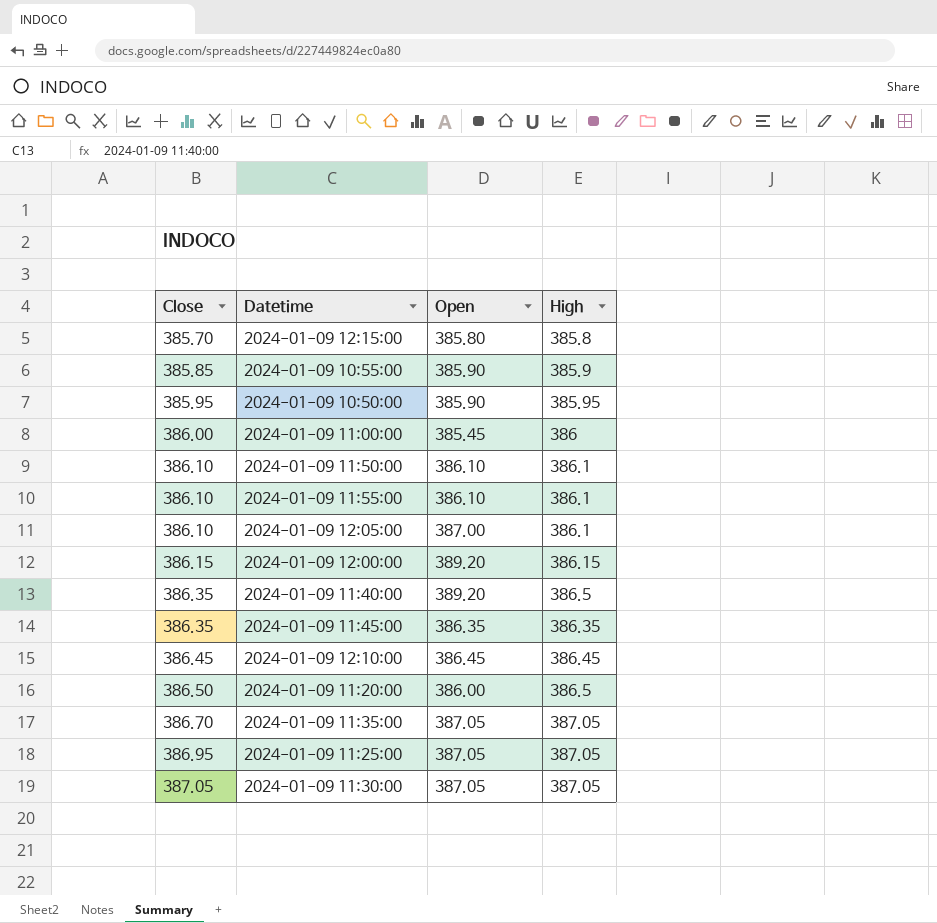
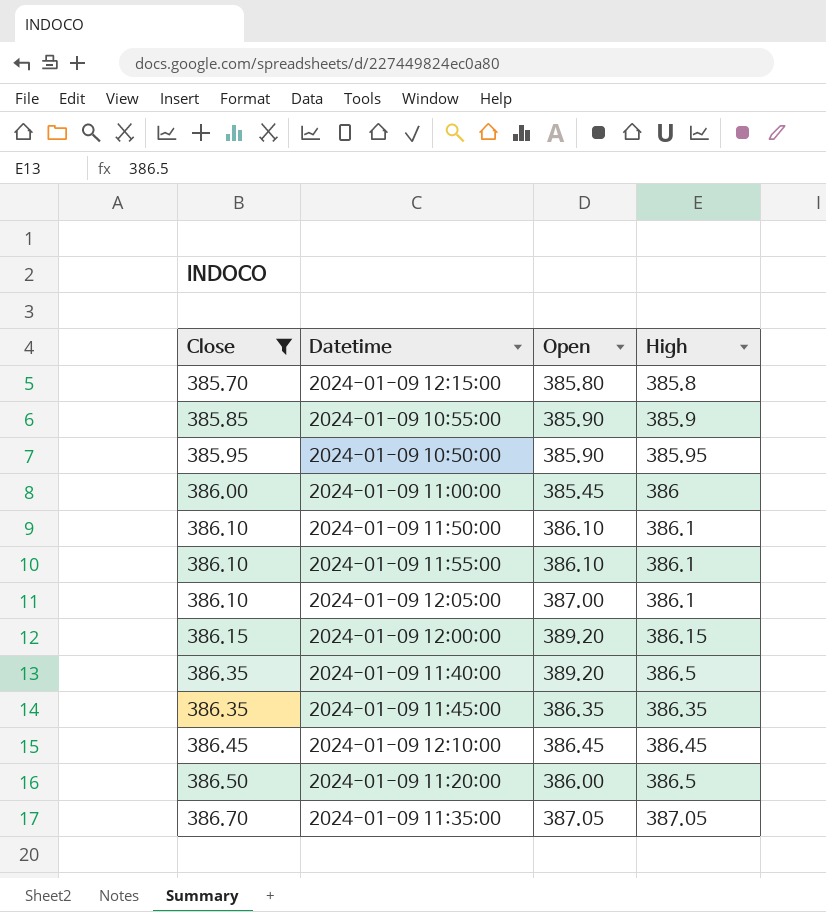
filter: none -> Close <= 386.70

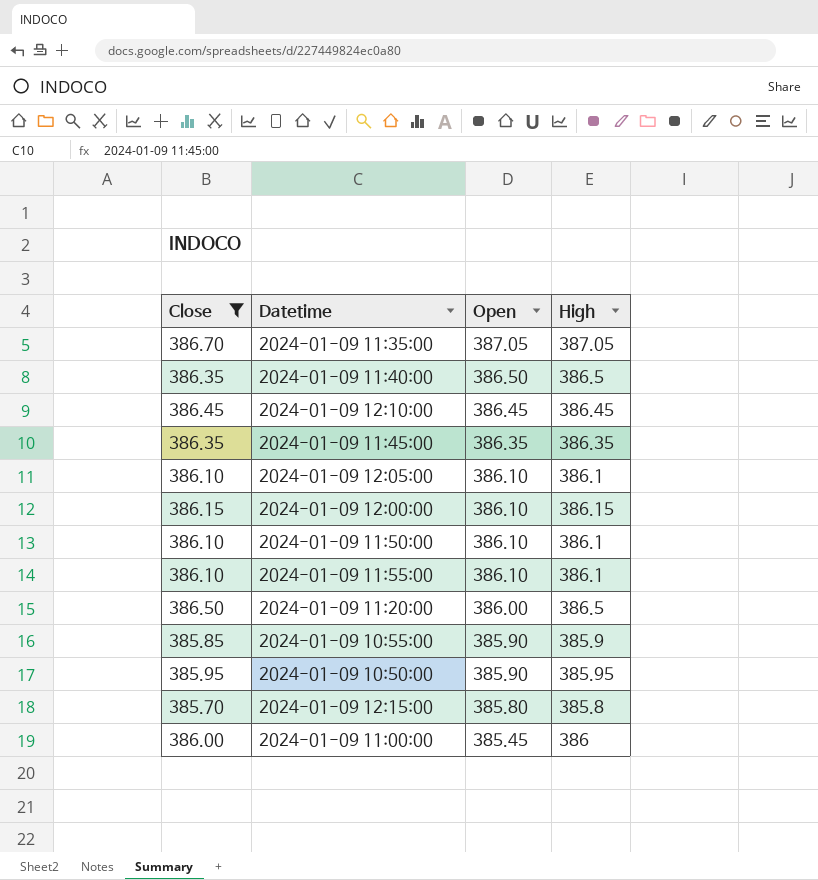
row order: Close ascending -> Open descending
2024-01-09 11:40:00 | Open: 389.20 -> 386.50
2024-01-09 12:05:00 | Open: 387.00 -> 386.10
2024-01-09 12:00:00 | Open: 389.20 -> 386.10

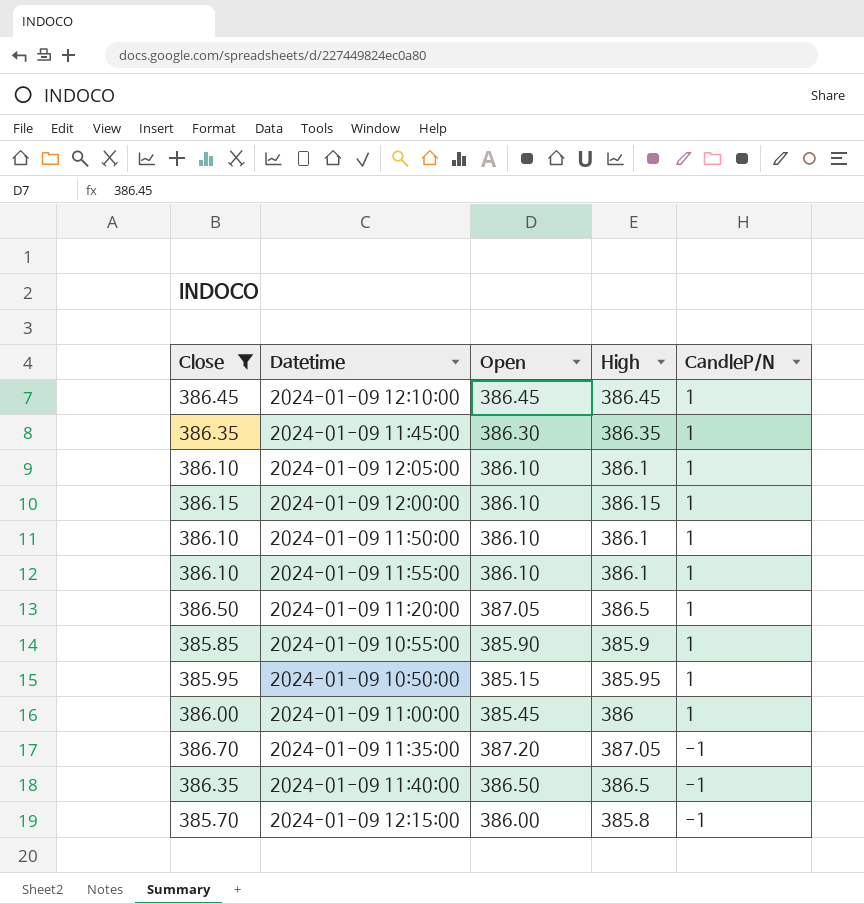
row order: Open descending -> CandleP/N descending
column CandleP/N | position: none -> 5
2024-01-09 11:45:00 | Open: 386.35 -> 386.30
2024-01-09 11:20:00 | Open: 386.00 -> 387.05
2024-01-09 10:50:00 | Open: 385.90 -> 385.15
2024-01-09 11:35:00 | Open: 387.05 -> 387.20
2024-01-09 12:15:00 | Open: 385.80 -> 386.00

